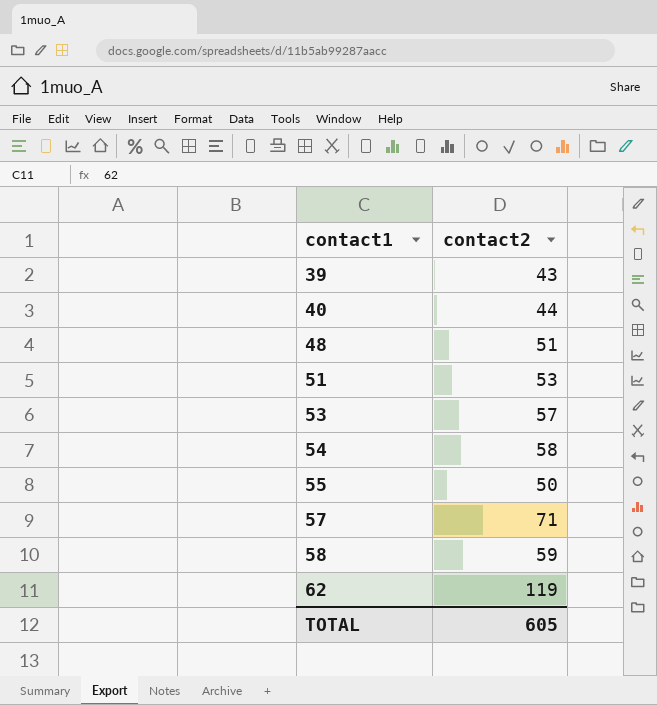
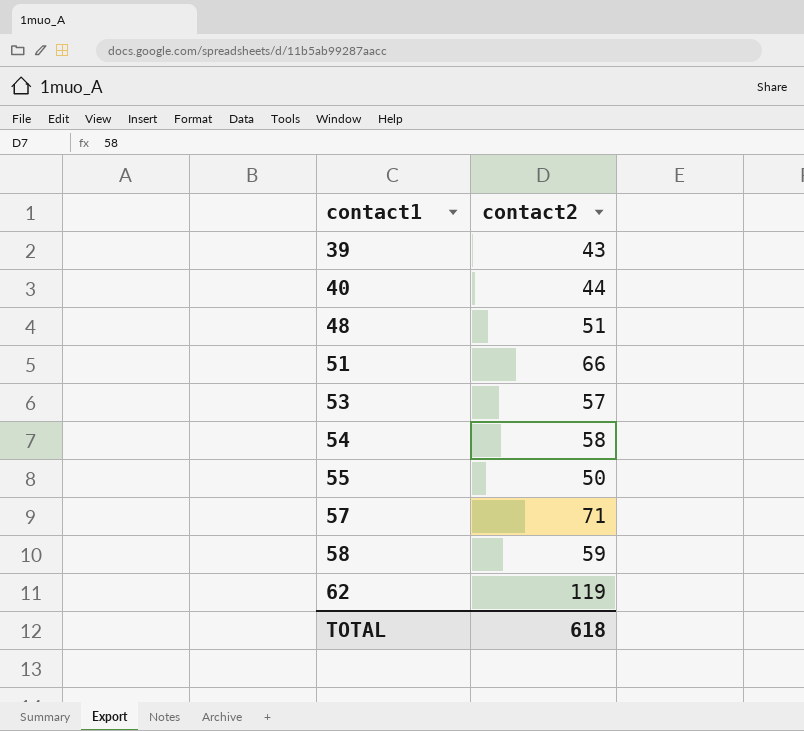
51 | contact2: 53 -> 66
TOTAL | contact2: 605 -> 618

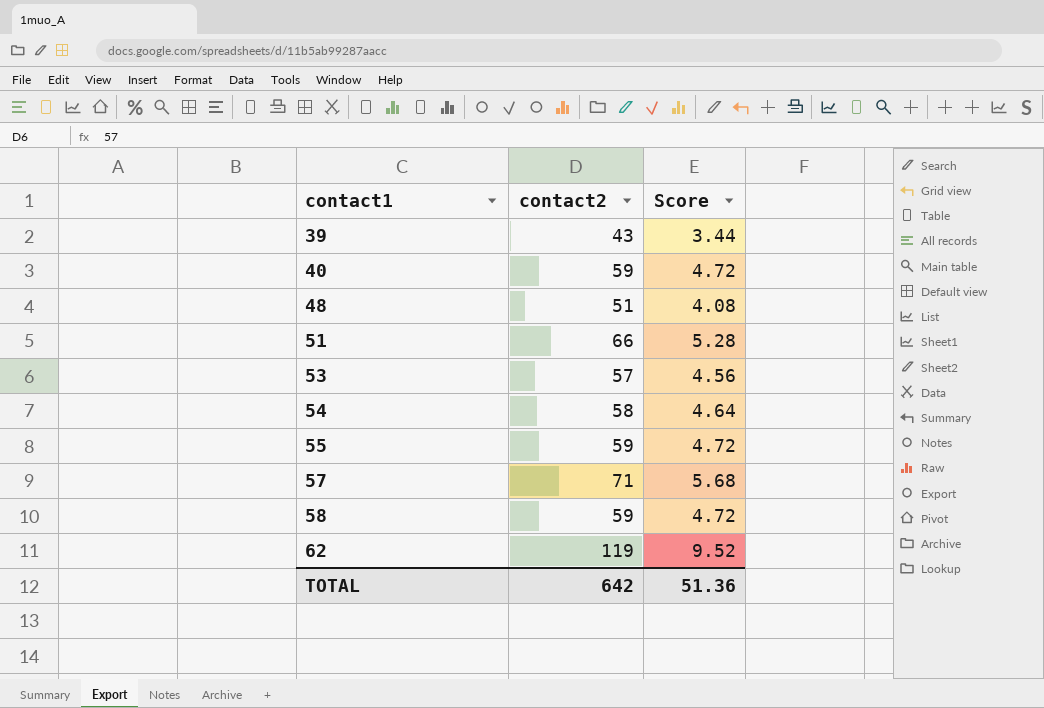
column Score | formula: none -> [contact2] * 0.08
40 | contact2: 44 -> 59
55 | contact2: 50 -> 59
TOTAL | contact2: 618 -> 642

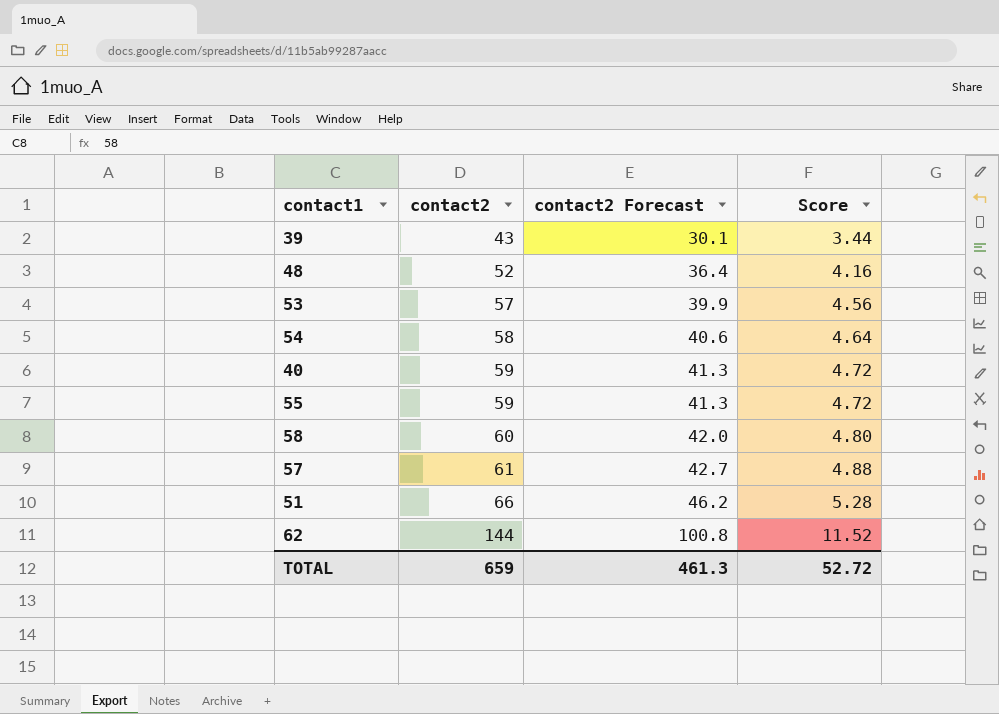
row order: contact1 ascending -> contact2 ascending
column contact2 Forecast | formula: none -> [contact2] * 0.7
48 | contact2: 51 -> 52
48 | Score: 4.08 -> 4.16
58 | contact2: 59 -> 60
58 | Score: 4.72 -> 4.80
57 | contact2: 71 -> 61
57 | Score: 5.68 -> 4.88
62 | contact2: 119 -> 144
62 | Score: 9.52 -> 11.52
TOTAL | contact2: 642 -> 659
TOTAL | Score: 51.36 -> 52.72

